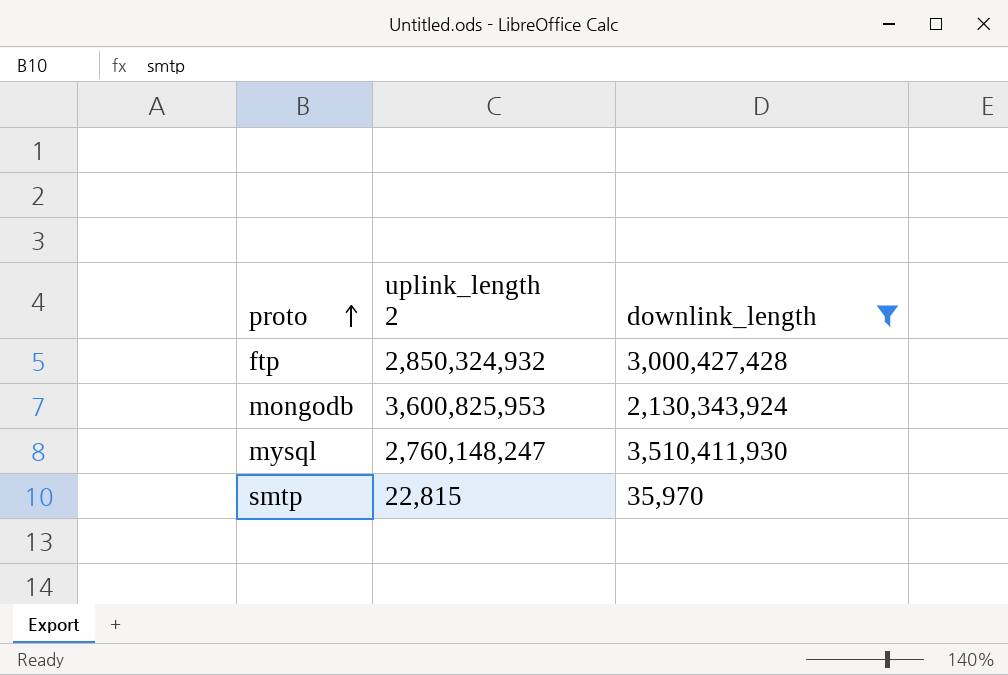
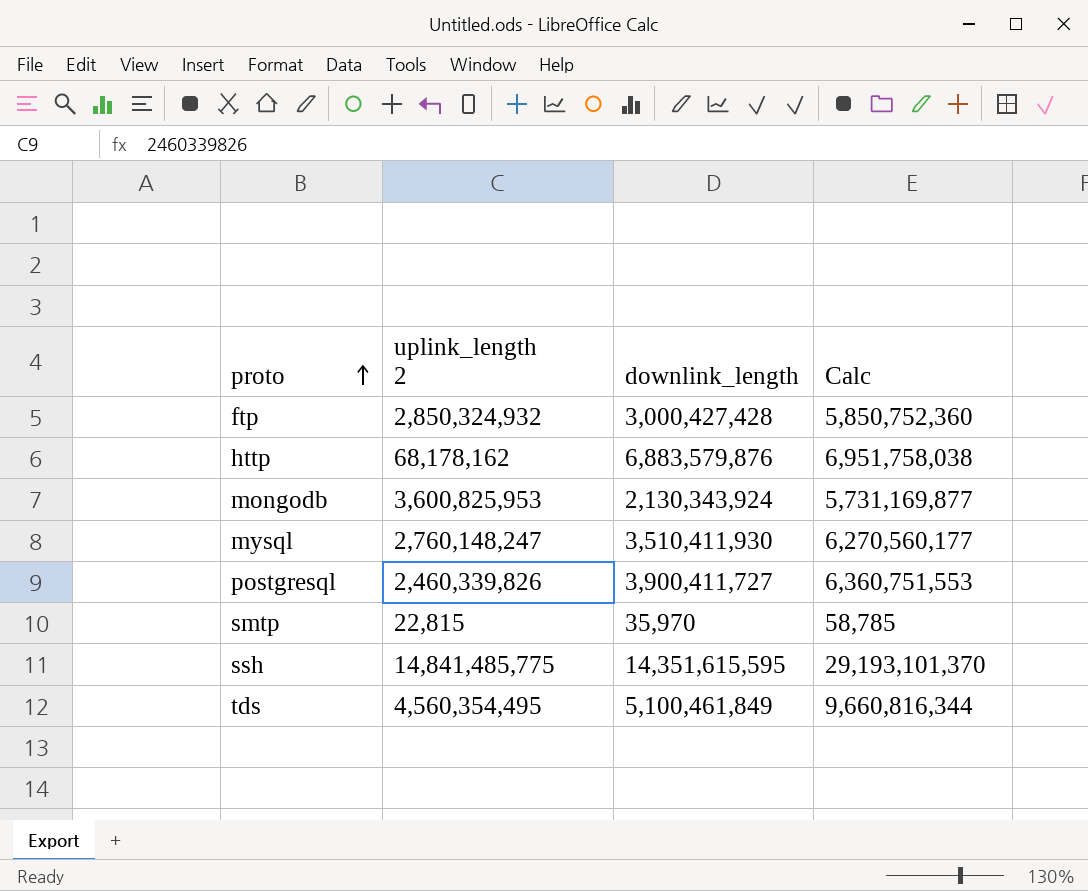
filter: downlink_length <= 3,510,411,930 -> none
column Calc | formula: none -> [uplink_length 2] + [downlink_length]

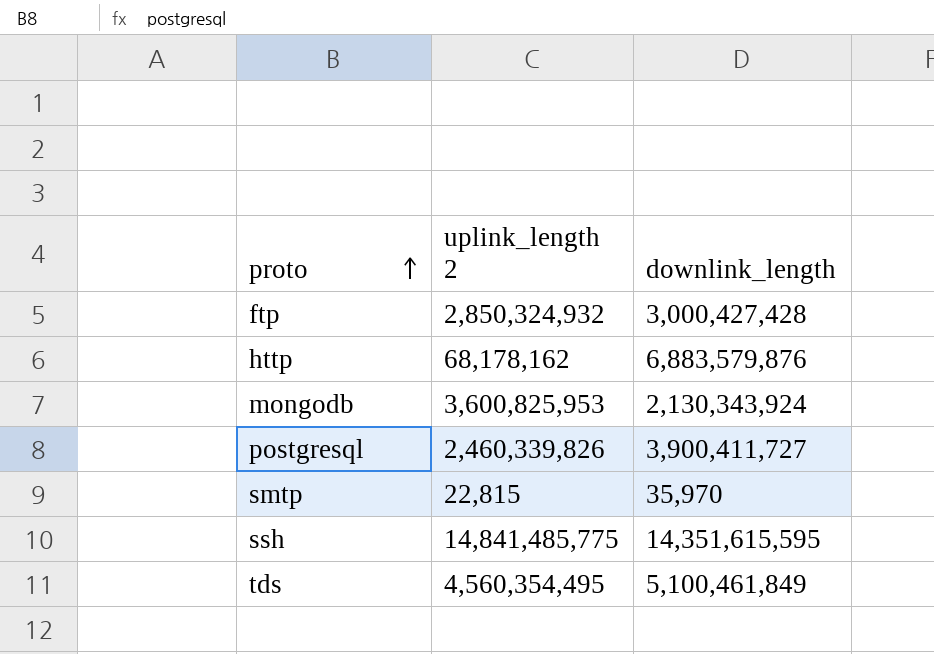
column Calc | formula: [uplink_length 2] + [downlink_length] -> none
row mysql: 2,760,148,247 | 3,510,411,930 | 6,270,560,177 -> none

